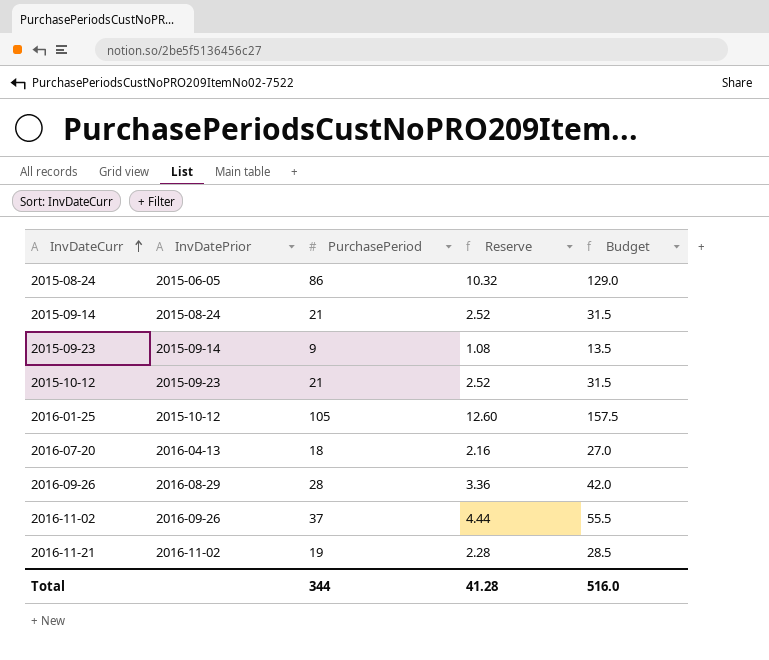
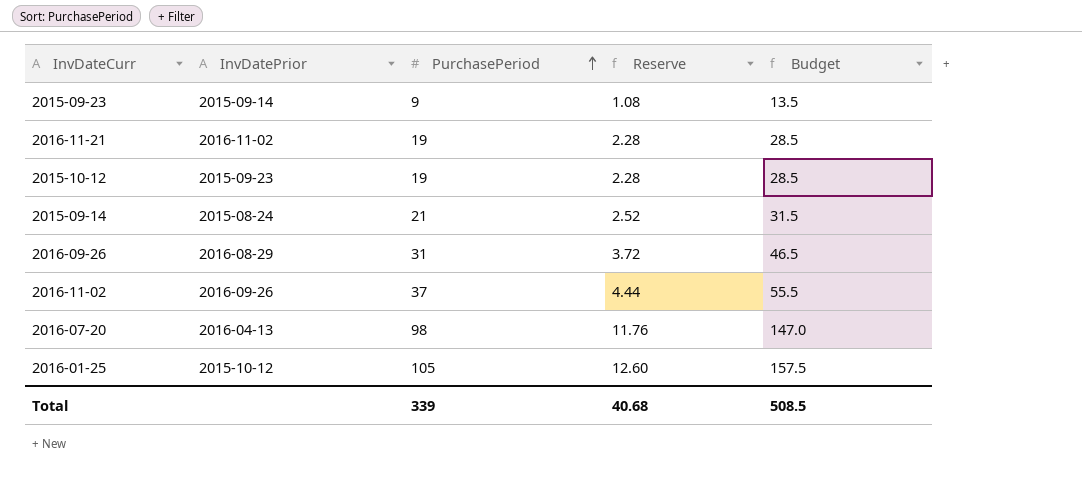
row order: InvDateCurr ascending -> PurchasePeriod ascending
row 2015-08-24: 2015-06-05 | 86 | 10.32 | 129.0 -> none
2015-10-12 | PurchasePeriod: 21 -> 19
2015-10-12 | Reserve: 2.52 -> 2.28
2015-10-12 | Budget: 31.5 -> 28.5
2016-09-26 | PurchasePeriod: 28 -> 31
2016-09-26 | Reserve: 3.36 -> 3.72
2016-09-26 | Budget: 42.0 -> 46.5
2016-07-20 | PurchasePeriod: 18 -> 98
2016-07-20 | Reserve: 2.16 -> 11.76
2016-07-20 | Budget: 27.0 -> 147.0
Total | PurchasePeriod: 344 -> 339
Total | Reserve: 41.28 -> 40.68
Total | Budget: 516.0 -> 508.5

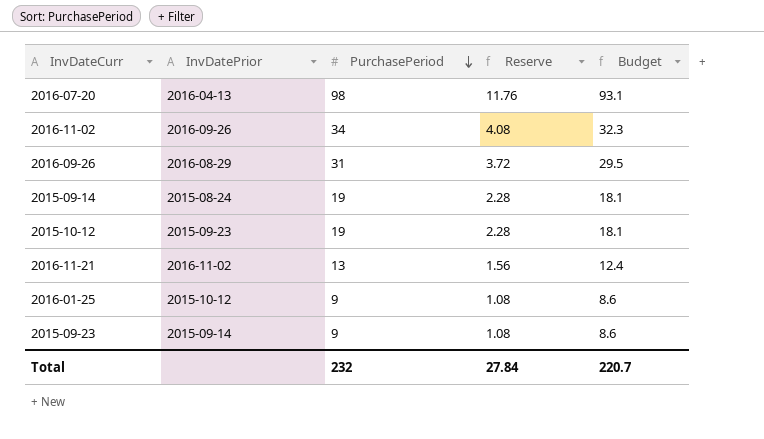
row order: PurchasePeriod ascending -> PurchasePeriod descending
column Budget | formula: [PurchasePeriod] * 1.5 -> [PurchasePeriod] * 0.95
2016-11-02 | PurchasePeriod: 37 -> 34
2016-11-02 | Reserve: 4.44 -> 4.08
2015-09-14 | PurchasePeriod: 21 -> 19
2015-09-14 | Reserve: 2.52 -> 2.28
2016-11-21 | PurchasePeriod: 19 -> 13
2016-11-21 | Reserve: 2.28 -> 1.56
2016-01-25 | PurchasePeriod: 105 -> 9
2016-01-25 | Reserve: 12.60 -> 1.08
Total | PurchasePeriod: 339 -> 232
Total | Reserve: 40.68 -> 27.84
Total | Budget: 508.5 -> 220.7

